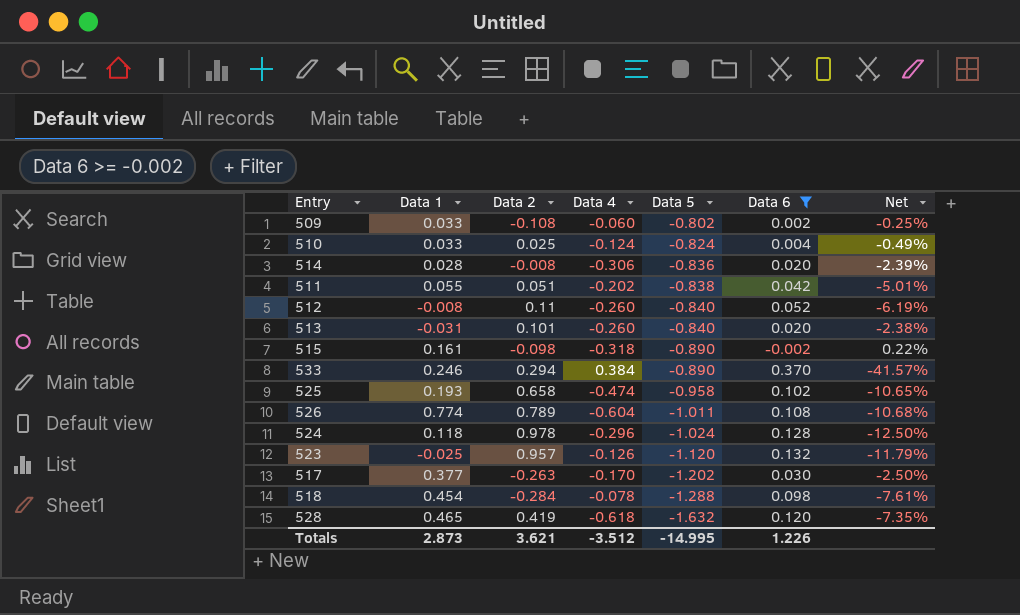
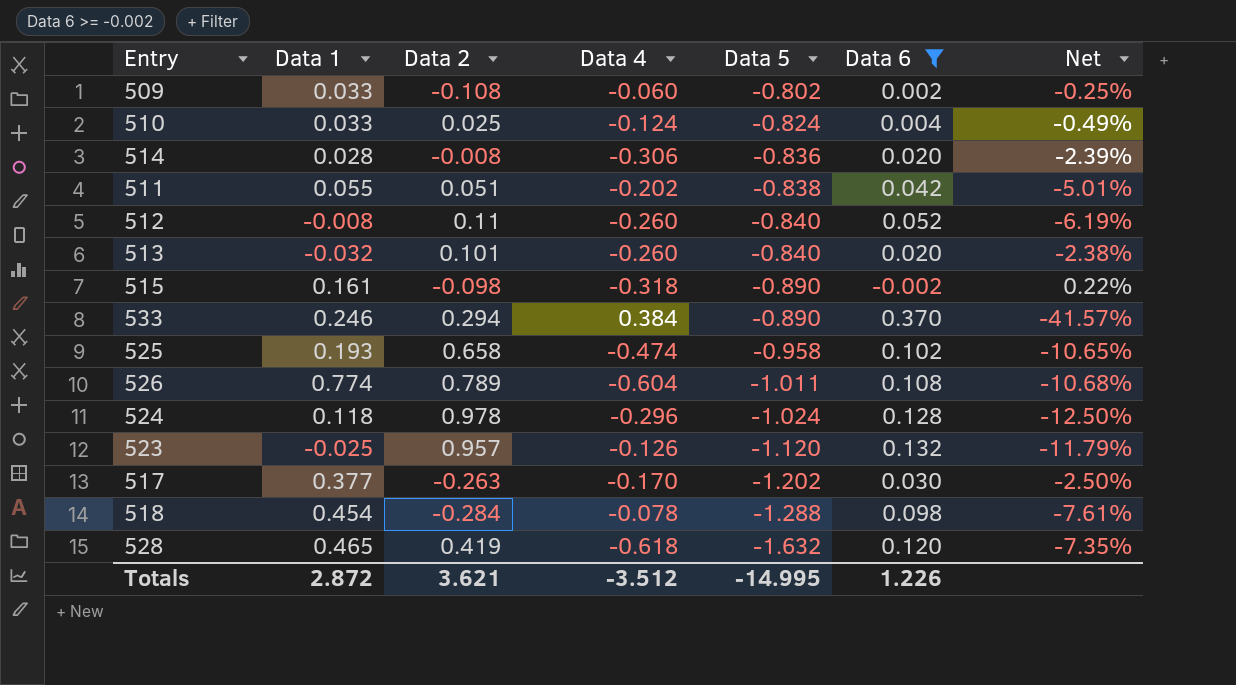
513 | Data 1: -0.031 -> -0.032
Totals | Data 1: 2.873 -> 2.872

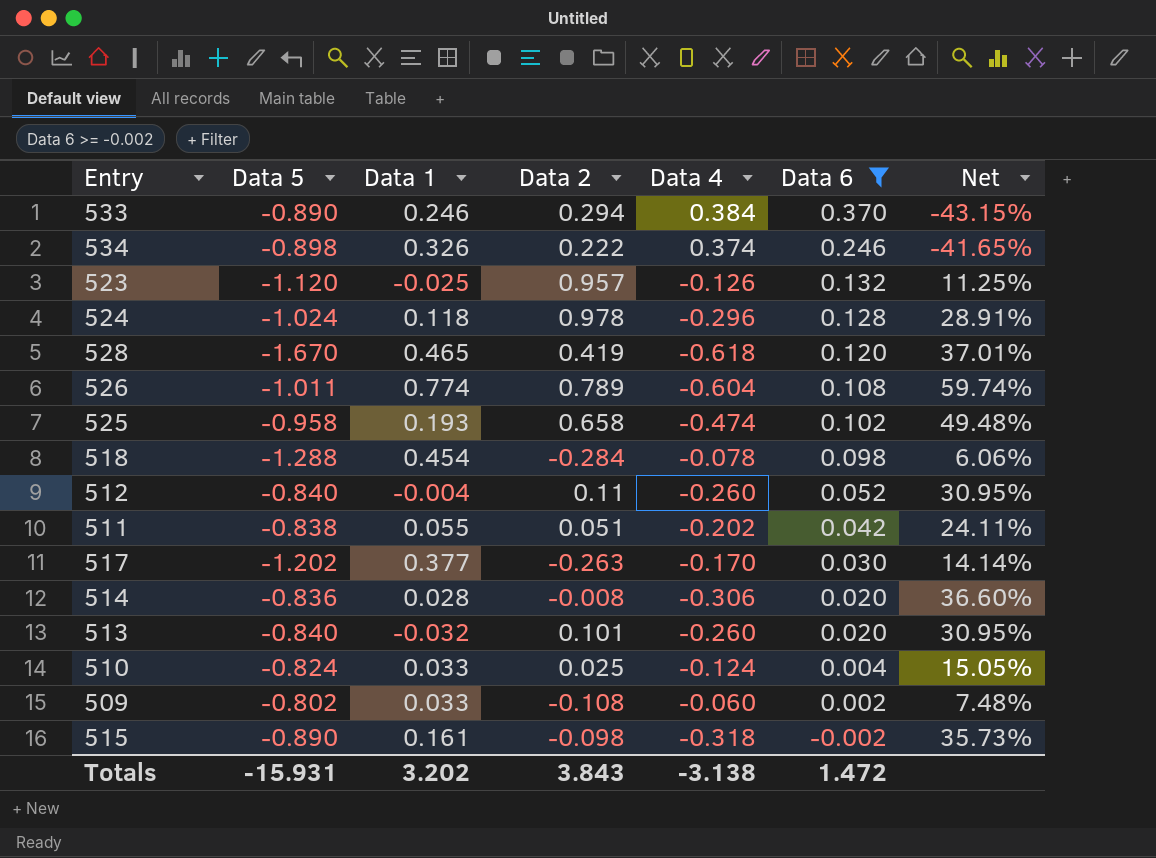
row order: Data 5 descending -> Data 6 descending
column Data 5 | position: 5 -> 2
column Net | formula: [Data 6] / [Data 5] -> [Data 4] / [Data 5]
row 534: none -> -0.898 | 0.326 | 0.222 | 0.374 | 0.246 | -41.65%
528 | Data 5: -1.632 -> -1.670
512 | Data 1: -0.008 -> -0.004
Totals | Data 5: -14.995 -> -15.931
Totals | Data 1: 2.872 -> 3.202
Totals | Data 2: 3.621 -> 3.843
Totals | Data 4: -3.512 -> -3.138
Totals | Data 6: 1.226 -> 1.472

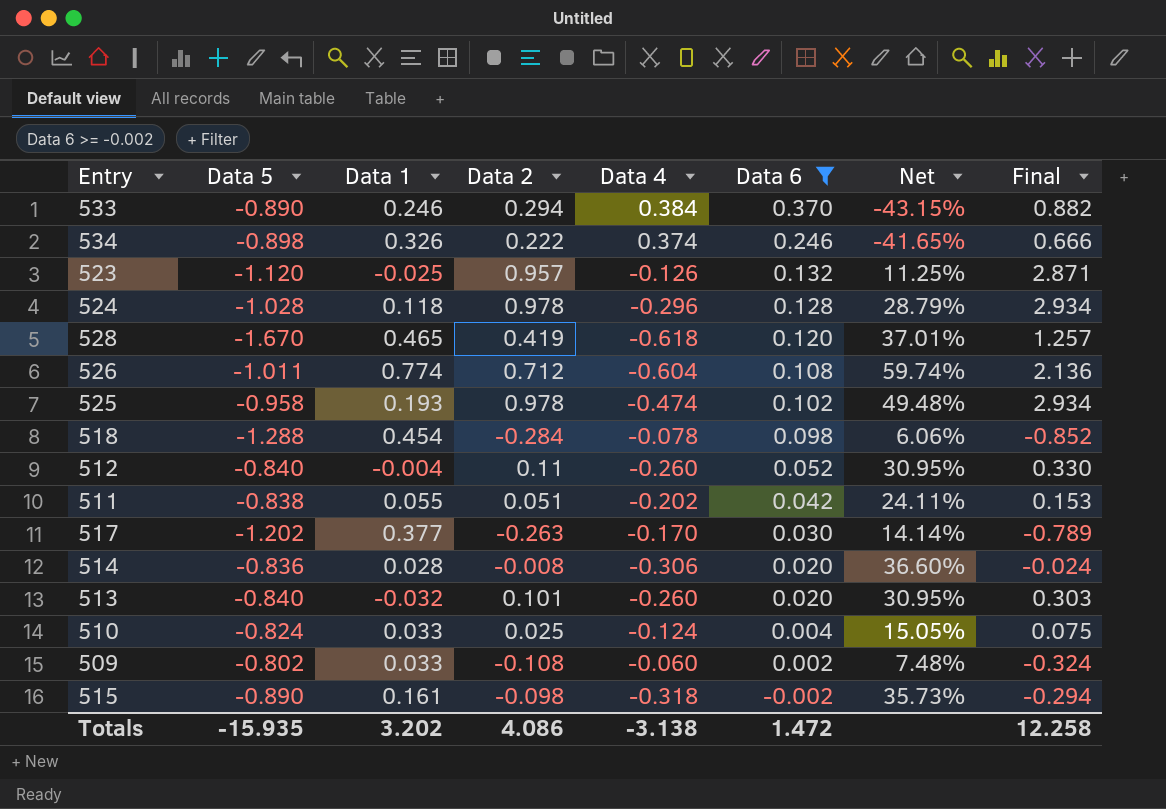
column Final | formula: none -> [Data 2] * 3
524 | Data 5: -1.024 -> -1.028
524 | Net: 28.91% -> 28.79%
526 | Data 2: 0.789 -> 0.712
525 | Data 2: 0.658 -> 0.978
Totals | Data 5: -15.931 -> -15.935
Totals | Data 2: 3.843 -> 4.086

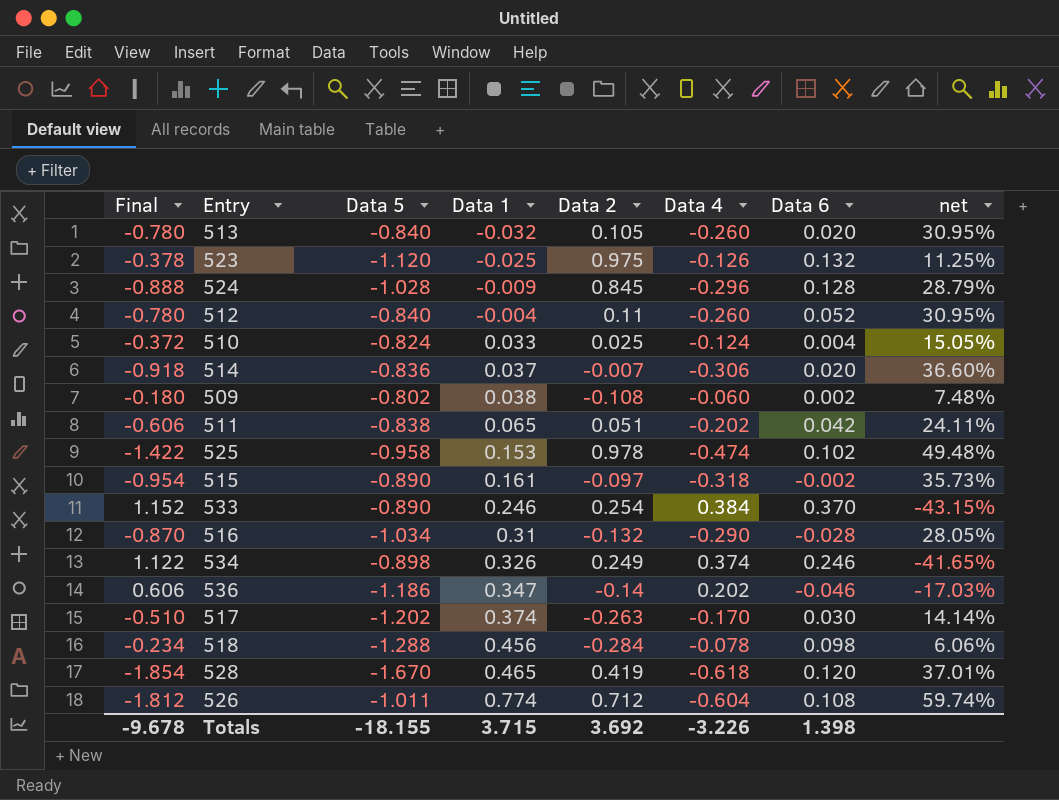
filter: Data 6 >= -0.002 -> none
row order: Data 6 descending -> Data 1 ascending
column Final | formula: [Data 2] * 3 -> [Data 4] * 3
column Final | position: 8 -> 1
column name: Net -> net
513 | Data 2: 0.101 -> 0.105
523 | Data 2: 0.957 -> 0.975
524 | Data 1: 0.118 -> -0.009
524 | Data 2: 0.978 -> 0.845
514 | Data 1: 0.028 -> 0.037
514 | Data 2: -0.008 -> -0.007
509 | Data 1: 0.033 -> 0.038
511 | Data 1: 0.055 -> 0.065
525 | Data 1: 0.193 -> 0.153
515 | Data 2: -0.098 -> -0.097
533 | Data 2: 0.294 -> 0.254
534 | Data 2: 0.222 -> 0.249
517 | Data 1: 0.377 -> 0.374
518 | Data 1: 0.454 -> 0.456
Totals | Final: 12.258 -> -9.678
Totals | Data 5: -15.935 -> -18.155
Totals | Data 1: 3.202 -> 3.715
Totals | Data 2: 4.086 -> 3.692
Totals | Data 4: -3.138 -> -3.226
Totals | Data 6: 1.472 -> 1.398

